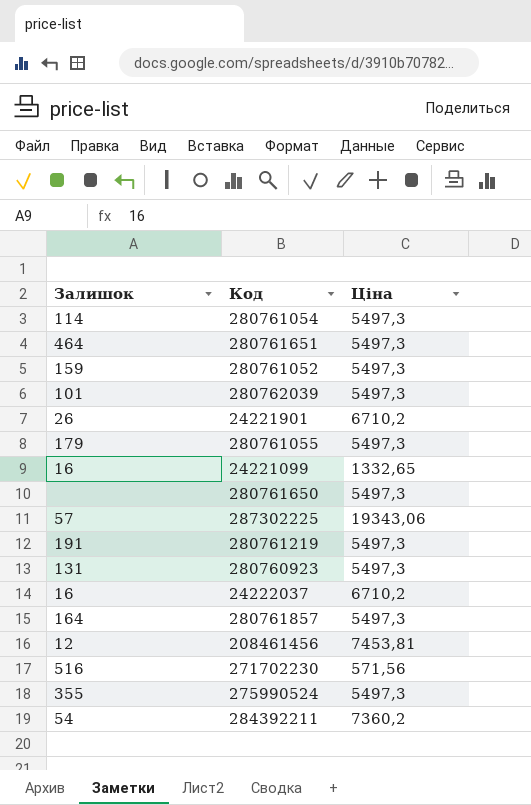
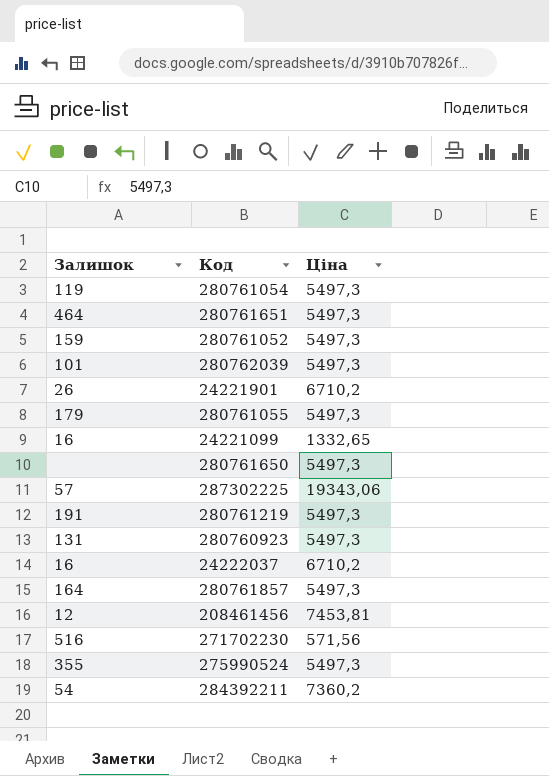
280761054 | Залишок: 114 -> 119

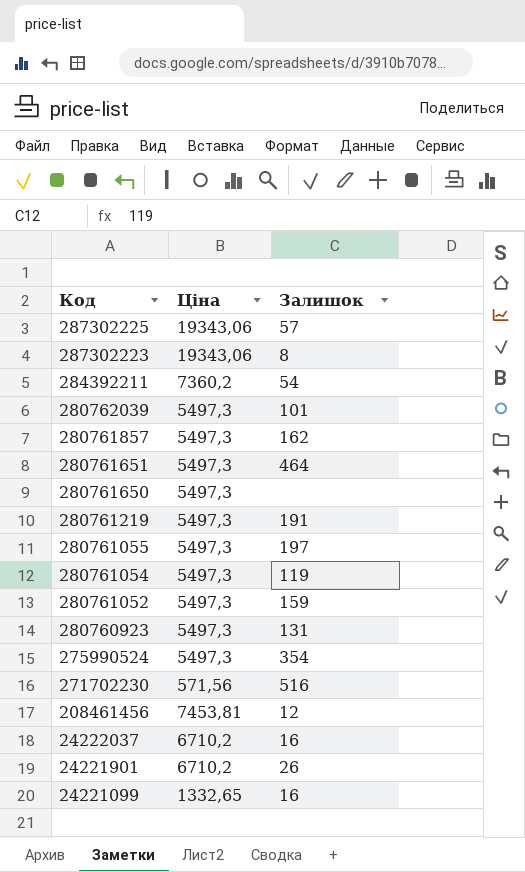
row order: none -> Код descending
column Залишок | position: 1 -> 3
row 287302223: none -> 19343,06 | 8
280761857 | Залишок: 164 -> 162
280761055 | Залишок: 179 -> 197
275990524 | Залишок: 355 -> 354

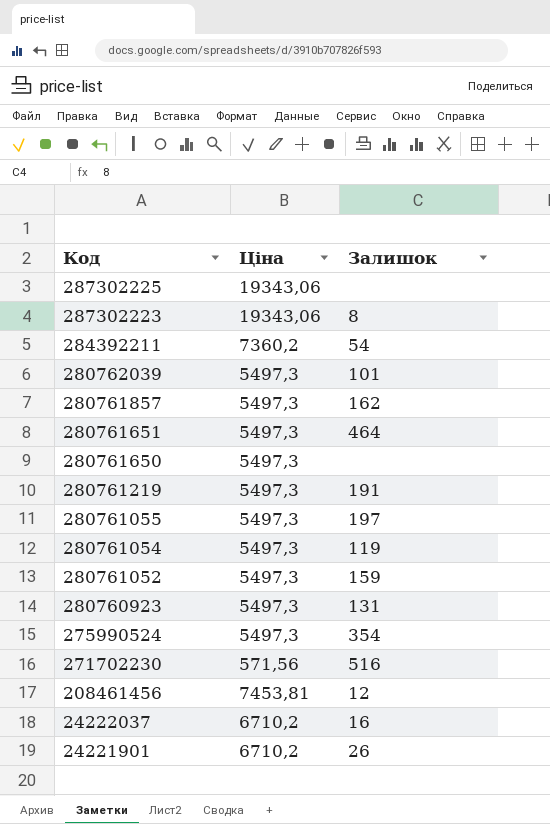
row 24221099: 1332,65 | 16 -> none
287302225 | Залишок: 57 -> none

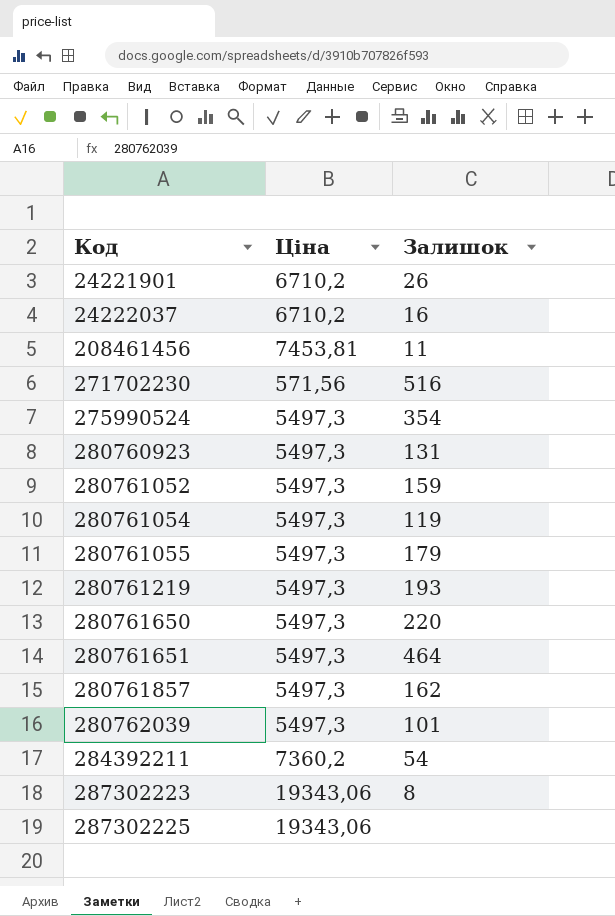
row order: Код descending -> Код ascending
208461456 | Залишок: 12 -> 11
280761055 | Залишок: 197 -> 179
280761219 | Залишок: 191 -> 193
280761650 | Залишок: none -> 220

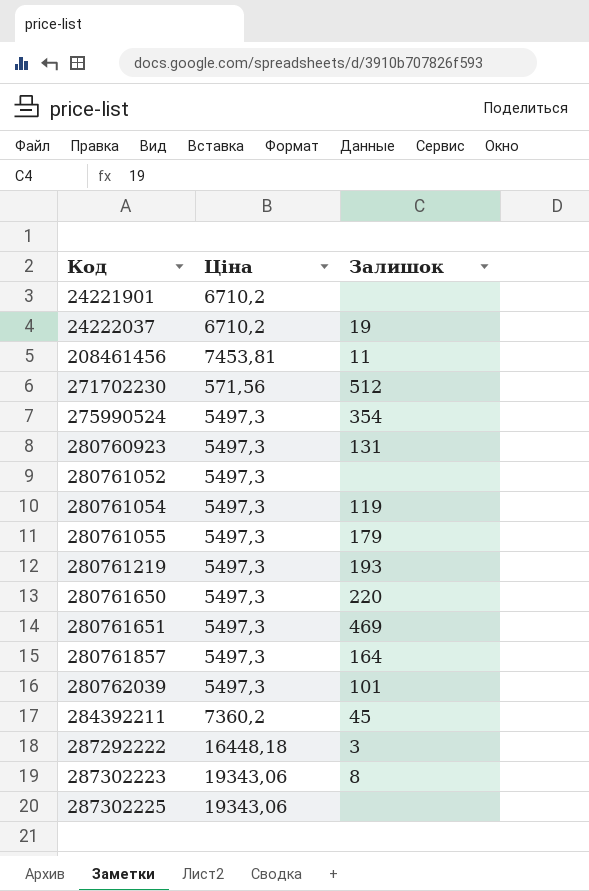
24221901 | Залишок: 26 -> none
24222037 | Залишок: 16 -> 19
271702230 | Залишок: 516 -> 512
280761052 | Залишок: 159 -> none
280761651 | Залишок: 464 -> 469
280761857 | Залишок: 162 -> 164
284392211 | Залишок: 54 -> 45
row 287292222: none -> 16448,18 | 3

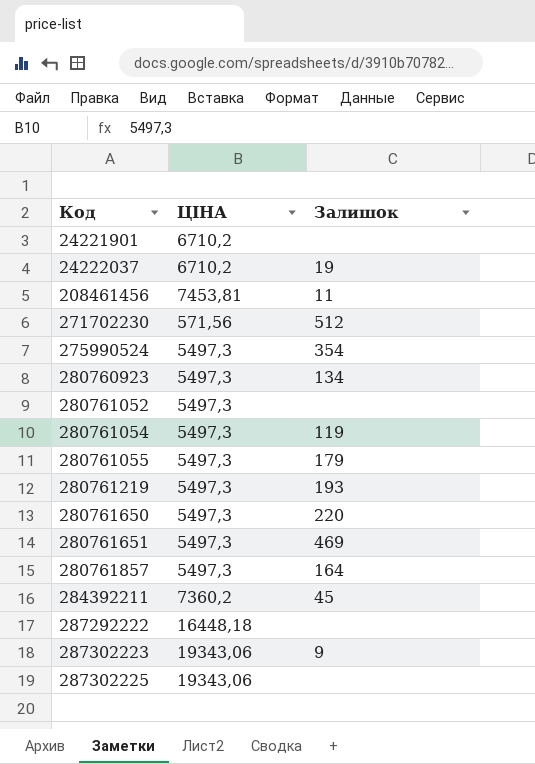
column name: Ціна -> ЦІНА
row 280762039: 5497,3 | 101 -> none
280760923 | Залишок: 131 -> 134
287292222 | Залишок: 3 -> none
287302223 | Залишок: 8 -> 9

